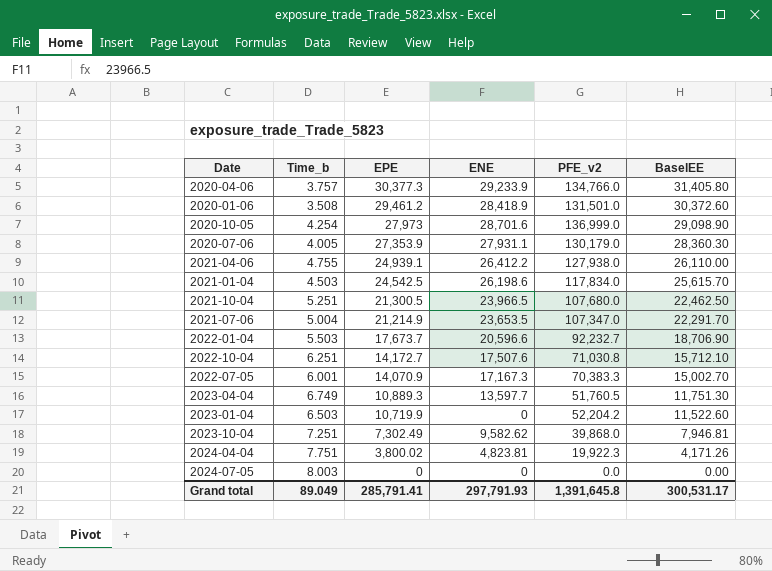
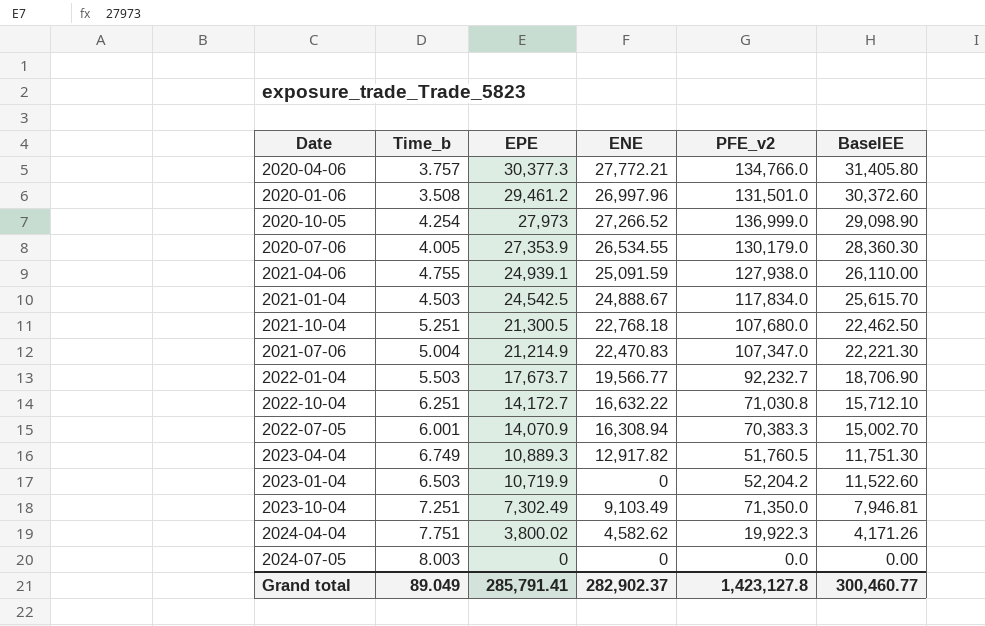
2020-04-06 | ENE: 29,233.9 -> 27,772.21
2020-01-06 | ENE: 28,418.9 -> 26,997.96
2020-10-05 | ENE: 28,701.6 -> 27,266.52
2020-07-06 | ENE: 27,931.1 -> 26,534.55
2021-04-06 | ENE: 26,412.2 -> 25,091.59
2021-01-04 | ENE: 26,198.6 -> 24,888.67
2021-10-04 | ENE: 23,966.5 -> 22,768.18
2021-07-06 | ENE: 23,653.5 -> 22,470.83
2021-07-06 | BaselEE: 22,291.70 -> 22,221.30
2022-01-04 | ENE: 20,596.6 -> 19,566.77
2022-10-04 | ENE: 17,507.6 -> 16,632.22
2022-07-05 | ENE: 17,167.3 -> 16,308.94
2023-04-04 | ENE: 13,597.7 -> 12,917.82
2023-10-04 | ENE: 9,582.62 -> 9,103.49
2023-10-04 | PFE_v2: 39,868.0 -> 71,350.0
2024-04-04 | ENE: 4,823.81 -> 4,582.62
Grand total | ENE: 297,791.93 -> 282,902.37
Grand total | PFE_v2: 1,391,645.8 -> 1,423,127.8
Grand total | BaselEE: 300,531.17 -> 300,460.77

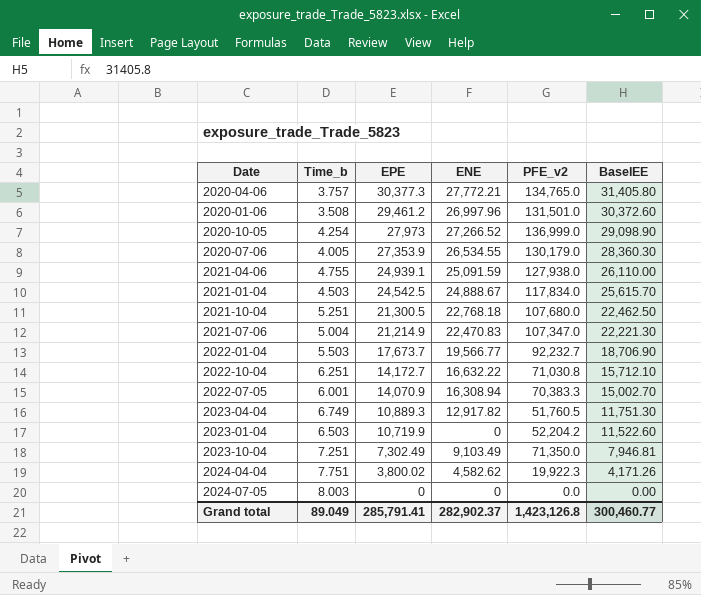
2020-04-06 | PFE_v2: 134,766.0 -> 134,765.0
Grand total | PFE_v2: 1,423,127.8 -> 1,423,126.8

